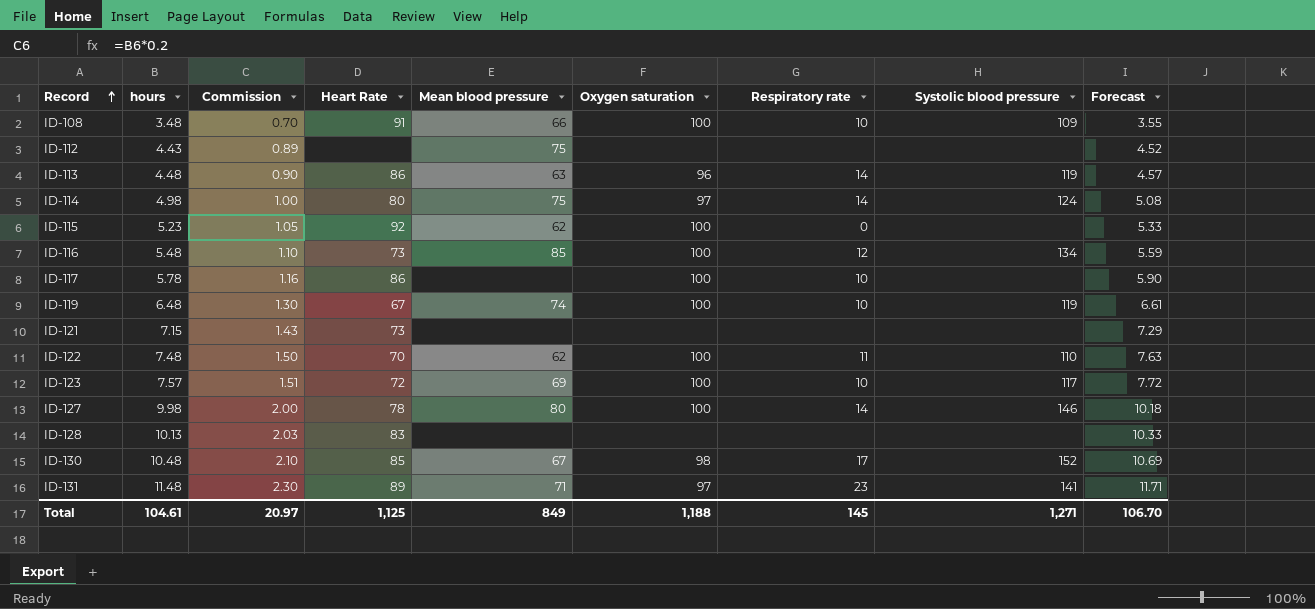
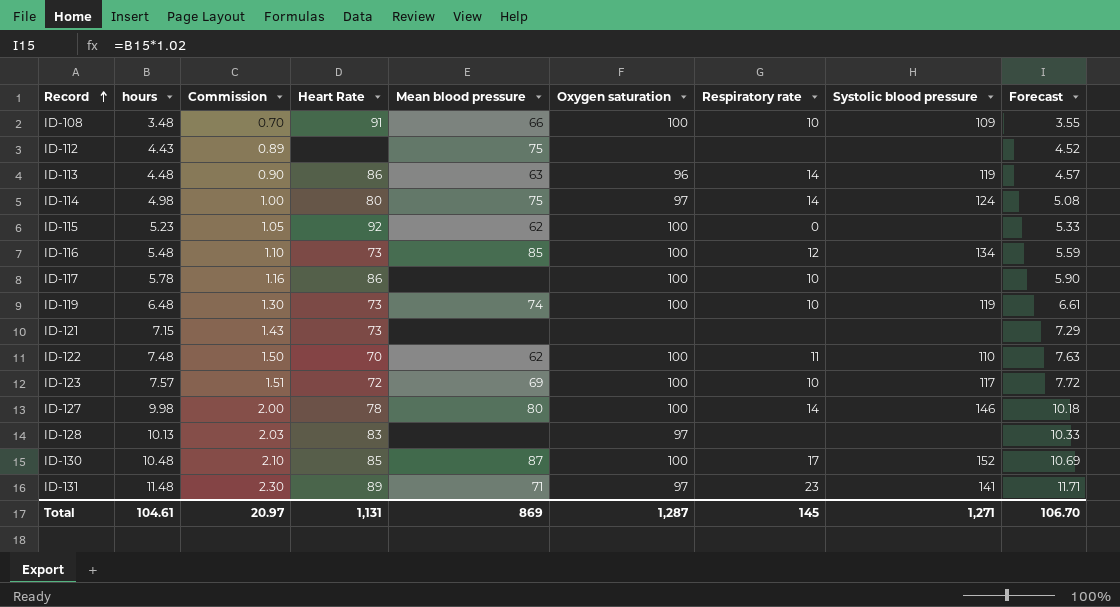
ID-119 | Heart Rate: 67 -> 73
ID-128 | Oxygen saturation: none -> 97
ID-130 | Mean blood pressure: 67 -> 87
ID-130 | Oxygen saturation: 98 -> 100
Total | Heart Rate: 1,125 -> 1,131
Total | Mean blood pressure: 849 -> 869
Total | Oxygen saturation: 1,188 -> 1,287

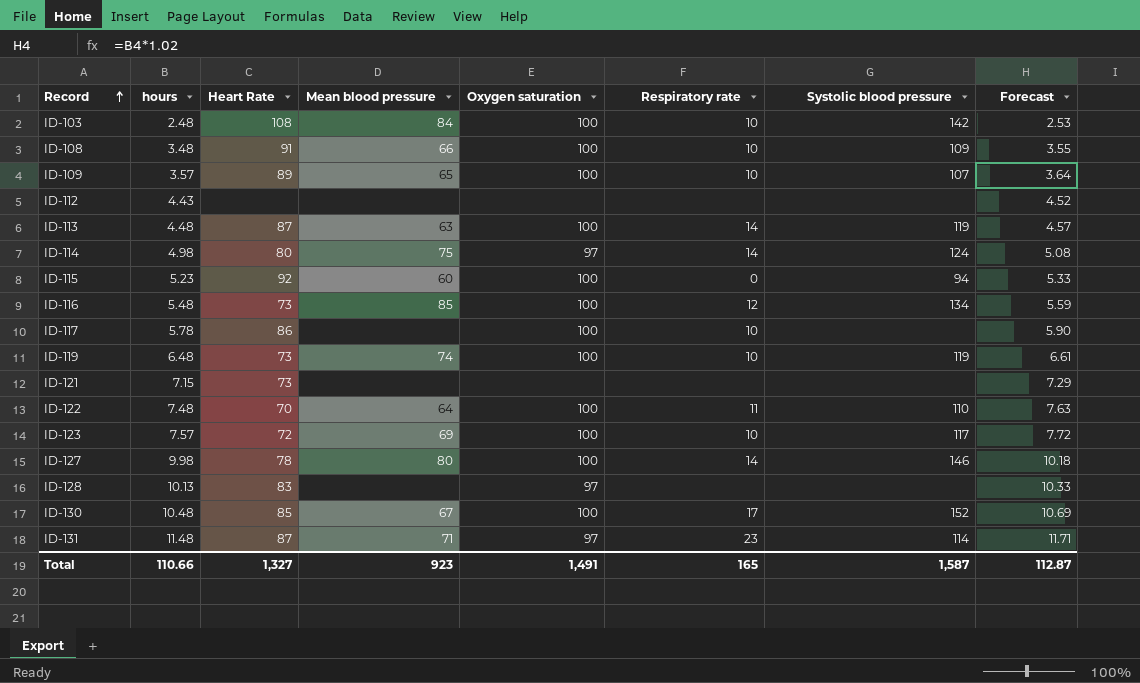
column Commission | formula: [hours] * 0.2 -> none
row ID-103: none -> 2.48 | 108 | 84 | 100 | 10 | 142 | 2.53
row ID-109: none -> 3.57 | 89 | 65 | 100 | 10 | 107 | 3.64
ID-112 | Mean blood pressure: 75 -> none
ID-113 | Heart Rate: 86 -> 87
ID-113 | Oxygen saturation: 96 -> 100
ID-115 | Mean blood pressure: 62 -> 60
ID-115 | Systolic blood pressure: none -> 94
ID-122 | Mean blood pressure: 62 -> 64
ID-130 | Mean blood pressure: 87 -> 67
ID-131 | Heart Rate: 89 -> 87
ID-131 | Systolic blood pressure: 141 -> 114
Total | hours: 104.61 -> 110.66
Total | Heart Rate: 1,131 -> 1,327
Total | Mean blood pressure: 869 -> 923
Total | Oxygen saturation: 1,287 -> 1,491
Total | Respiratory rate: 145 -> 165
Total | Systolic blood pressure: 1,271 -> 1,587
Total | Forecast: 106.70 -> 112.87

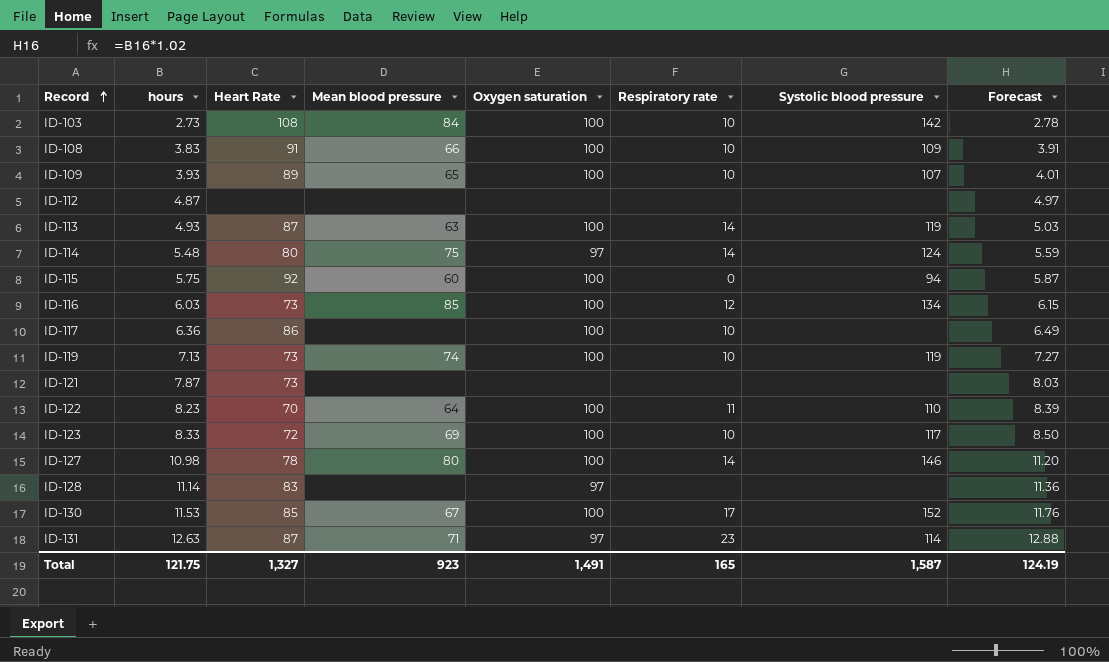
ID-103 | hours: 2.48 -> 2.73
ID-103 | Forecast: 2.53 -> 2.78
ID-108 | hours: 3.48 -> 3.83
ID-108 | Forecast: 3.55 -> 3.91
ID-109 | hours: 3.57 -> 3.93
ID-109 | Forecast: 3.64 -> 4.01
ID-112 | hours: 4.43 -> 4.87
ID-112 | Forecast: 4.52 -> 4.97
ID-113 | hours: 4.48 -> 4.93
ID-113 | Forecast: 4.57 -> 5.03
ID-114 | hours: 4.98 -> 5.48
ID-114 | Forecast: 5.08 -> 5.59
ID-115 | hours: 5.23 -> 5.75
ID-115 | Forecast: 5.33 -> 5.87
ID-116 | hours: 5.48 -> 6.03
ID-116 | Forecast: 5.59 -> 6.15
ID-117 | hours: 5.78 -> 6.36
ID-117 | Forecast: 5.90 -> 6.49
ID-119 | hours: 6.48 -> 7.13
ID-119 | Forecast: 6.61 -> 7.27
ID-121 | hours: 7.15 -> 7.87
ID-121 | Forecast: 7.29 -> 8.03
ID-122 | hours: 7.48 -> 8.23
ID-122 | Forecast: 7.63 -> 8.39
ID-123 | hours: 7.57 -> 8.33
ID-123 | Forecast: 7.72 -> 8.50
ID-127 | hours: 9.98 -> 10.98
ID-127 | Forecast: 10.18 -> 11.20
ID-128 | hours: 10.13 -> 11.14
ID-128 | Forecast: 10.33 -> 11.36
ID-130 | hours: 10.48 -> 11.53
ID-130 | Forecast: 10.69 -> 11.76
ID-131 | hours: 11.48 -> 12.63
ID-131 | Forecast: 11.71 -> 12.88
Total | hours: 110.66 -> 121.75
Total | Forecast: 112.87 -> 124.19

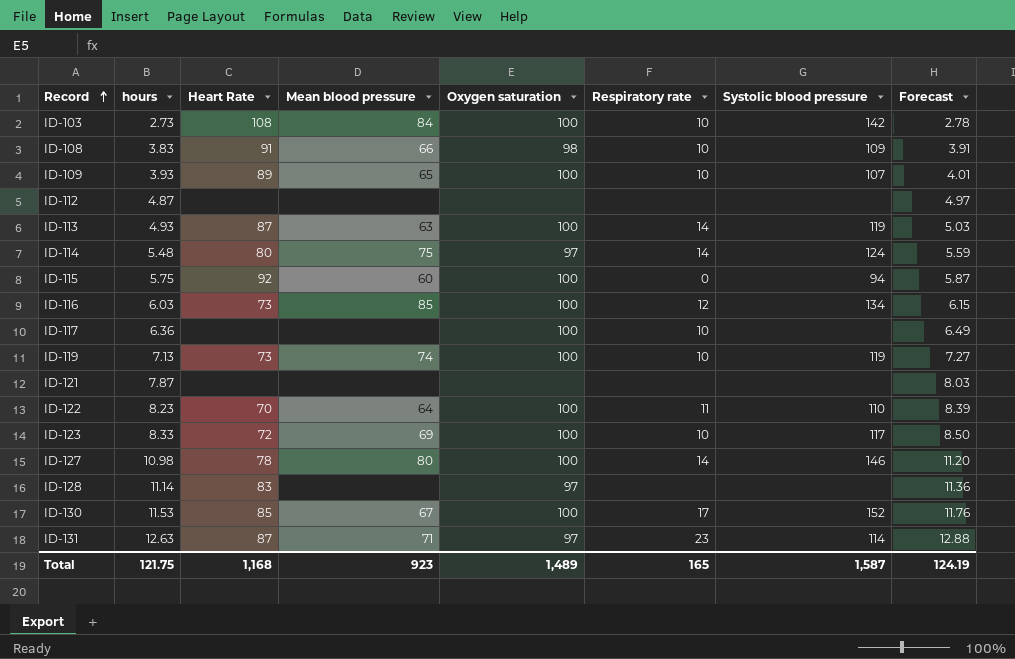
ID-108 | Oxygen saturation: 100 -> 98
ID-117 | Heart Rate: 86 -> none
ID-121 | Heart Rate: 73 -> none
Total | Heart Rate: 1,327 -> 1,168
Total | Oxygen saturation: 1,491 -> 1,489

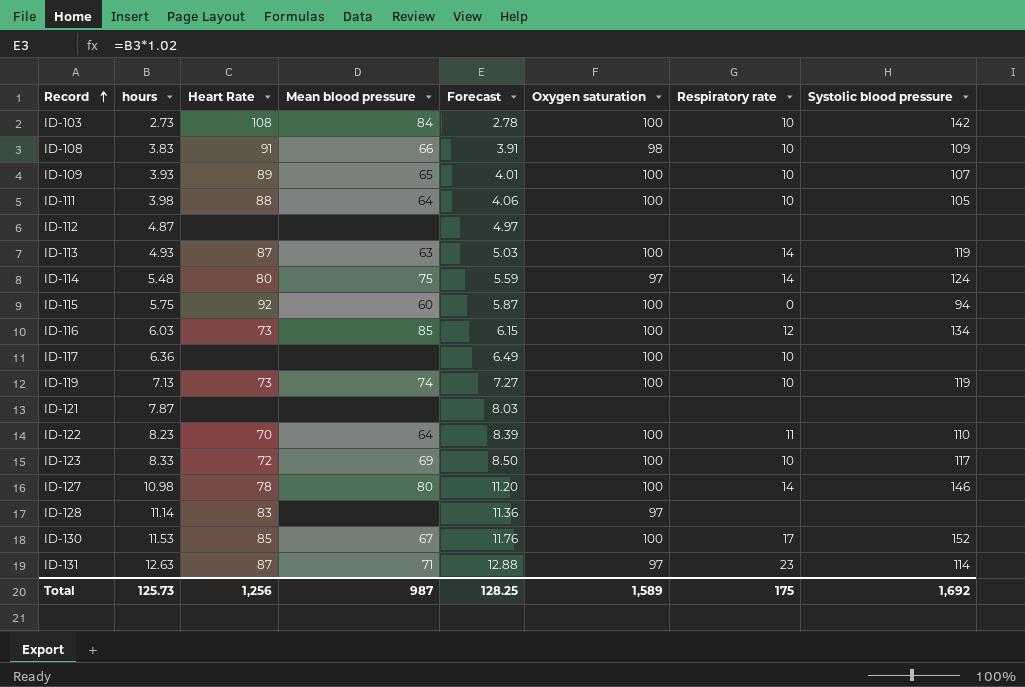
column Forecast | position: 8 -> 5
row ID-111: none -> 3.98 | 88 | 64 | 4.06 | 100 | 10 | 105
Total | hours: 121.75 -> 125.73
Total | Heart Rate: 1,168 -> 1,256
Total | Mean blood pressure: 923 -> 987
Total | Forecast: 124.19 -> 128.25
Total | Oxygen saturation: 1,489 -> 1,589
Total | Respiratory rate: 165 -> 175
Total | Systolic blood pressure: 1,587 -> 1,692

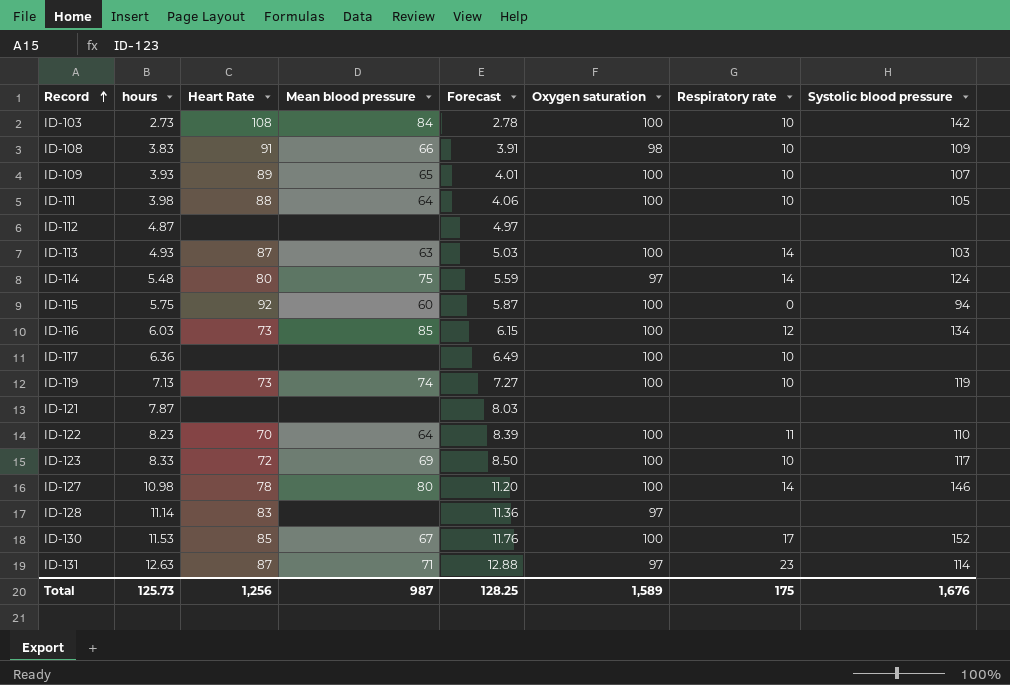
ID-113 | Systolic blood pressure: 119 -> 103
Total | Systolic blood pressure: 1,692 -> 1,676

